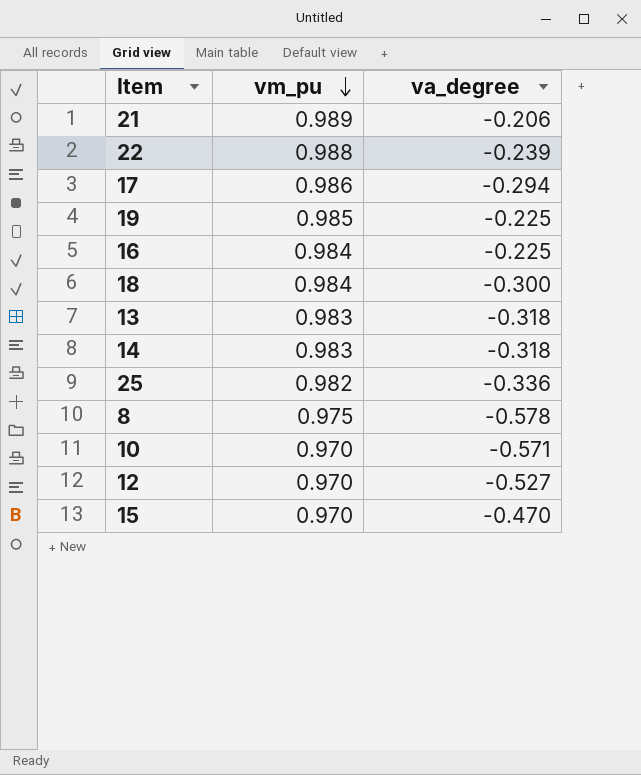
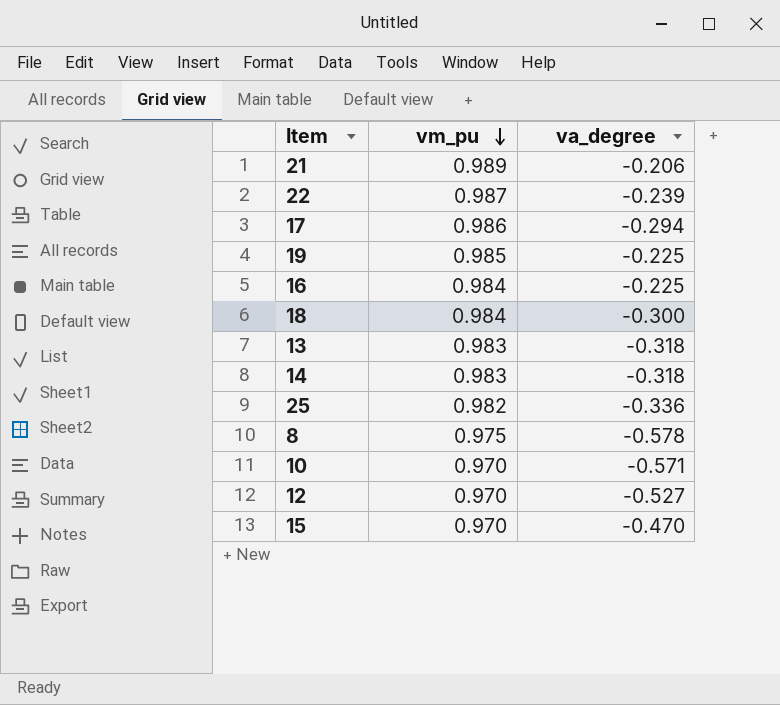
22 | vm_pu: 0.988 -> 0.987

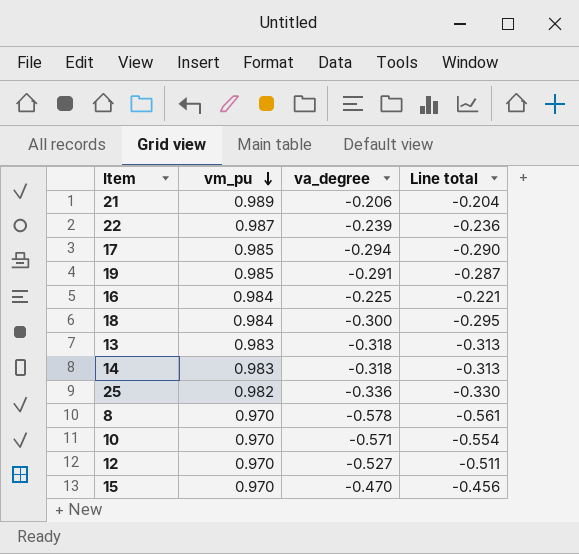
column Line total | formula: none -> [vm_pu] * [va_degree]
17 | vm_pu: 0.986 -> 0.985
19 | va_degree: -0.225 -> -0.291
8 | vm_pu: 0.975 -> 0.970

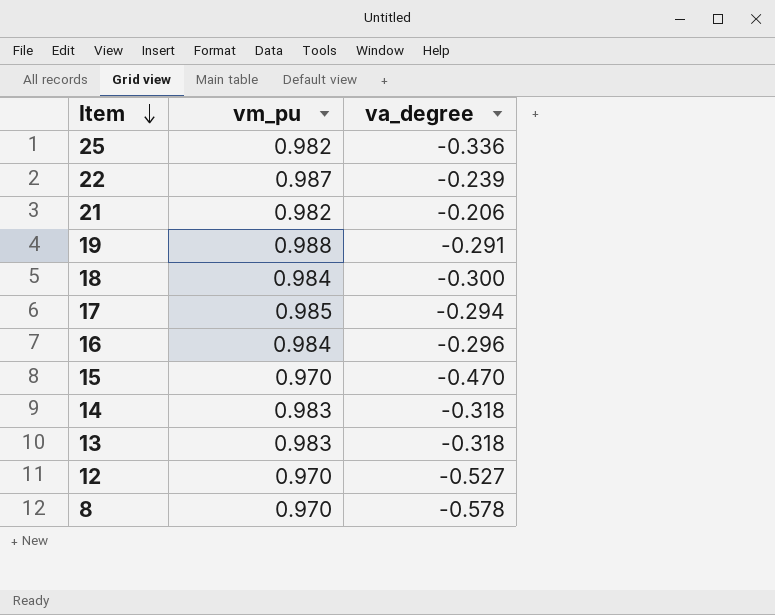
row order: vm_pu descending -> Item descending
column Line total | formula: [vm_pu] * [va_degree] -> none
row 10: 0.970 | -0.571 | -0.554 -> none
21 | vm_pu: 0.989 -> 0.982
19 | vm_pu: 0.985 -> 0.988
16 | va_degree: -0.225 -> -0.296

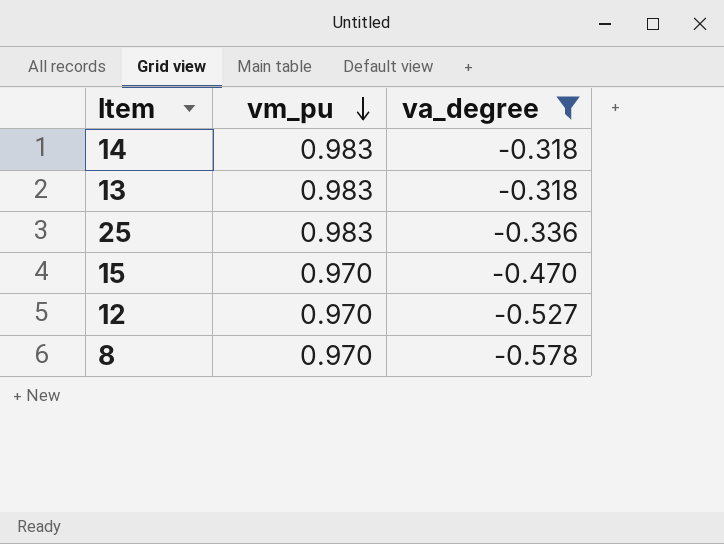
filter: none -> va_degree <= -0.318
row order: Item descending -> vm_pu descending
25 | vm_pu: 0.982 -> 0.983

